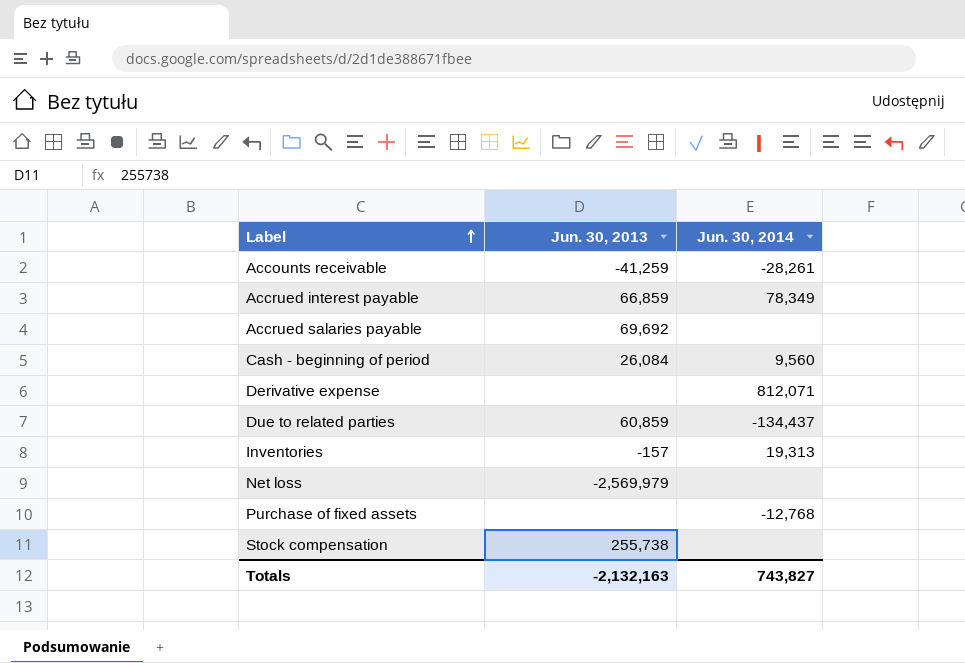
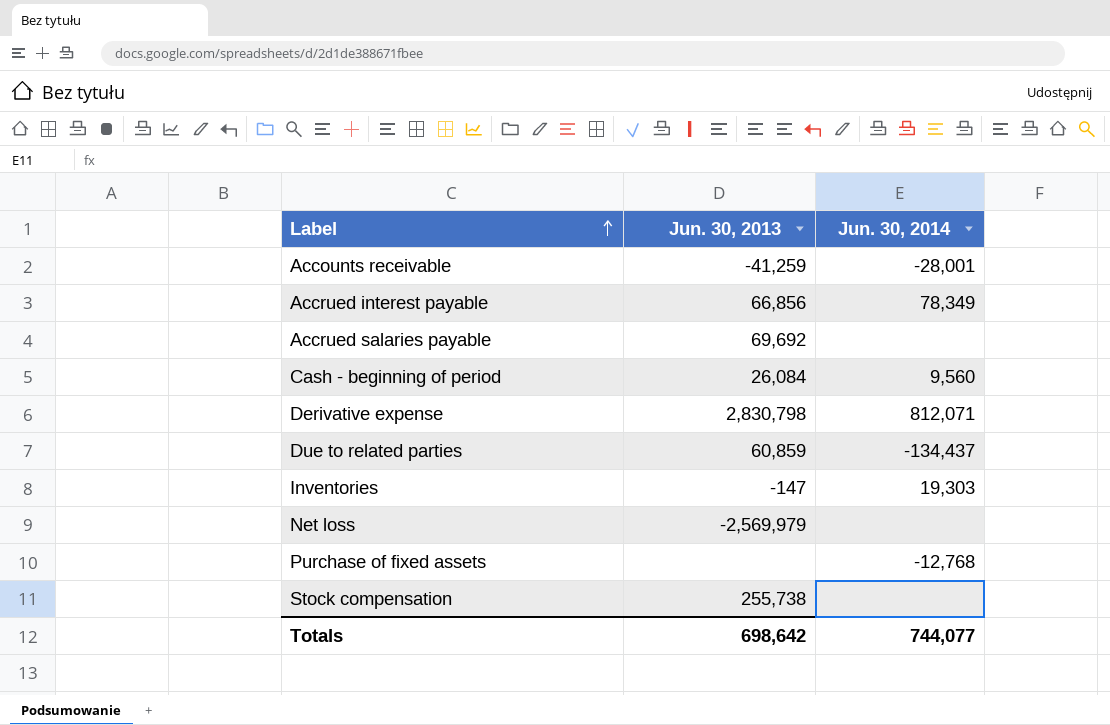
Accounts receivable | Jun. 30, 2014: -28,261 -> -28,001
Accrued interest payable | Jun. 30, 2013: 66,859 -> 66,856
Derivative expense | Jun. 30, 2013: none -> 2,830,798
Inventories | Jun. 30, 2013: -157 -> -147
Inventories | Jun. 30, 2014: 19,313 -> 19,303
Totals | Jun. 30, 2013: -2,132,163 -> 698,642
Totals | Jun. 30, 2014: 743,827 -> 744,077

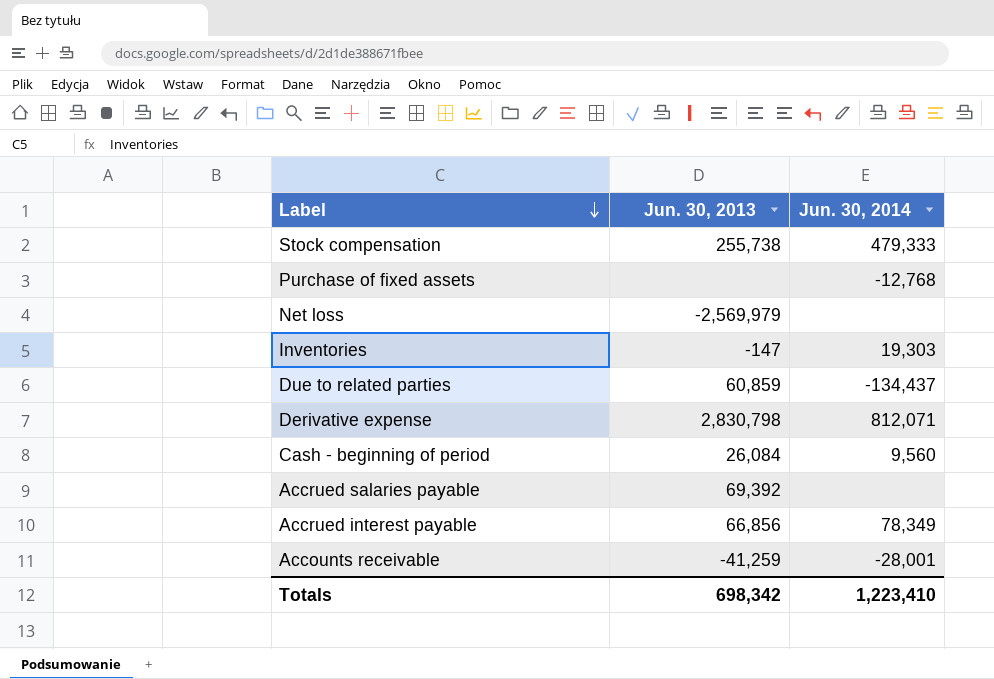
row order: Label ascending -> Label descending
Stock compensation | Jun. 30, 2014: none -> 479,333
Accrued salaries payable | Jun. 30, 2013: 69,692 -> 69,392
Totals | Jun. 30, 2013: 698,642 -> 698,342
Totals | Jun. 30, 2014: 744,077 -> 1,223,410

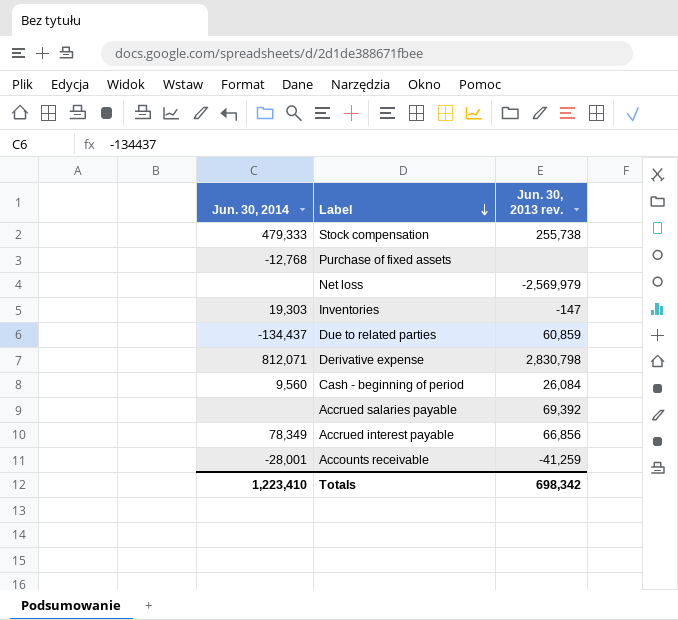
column Jun. 30, 2014 | position: 3 -> 1
column name: Jun. 30, 2013 -> Jun. 30, 2013 rev.

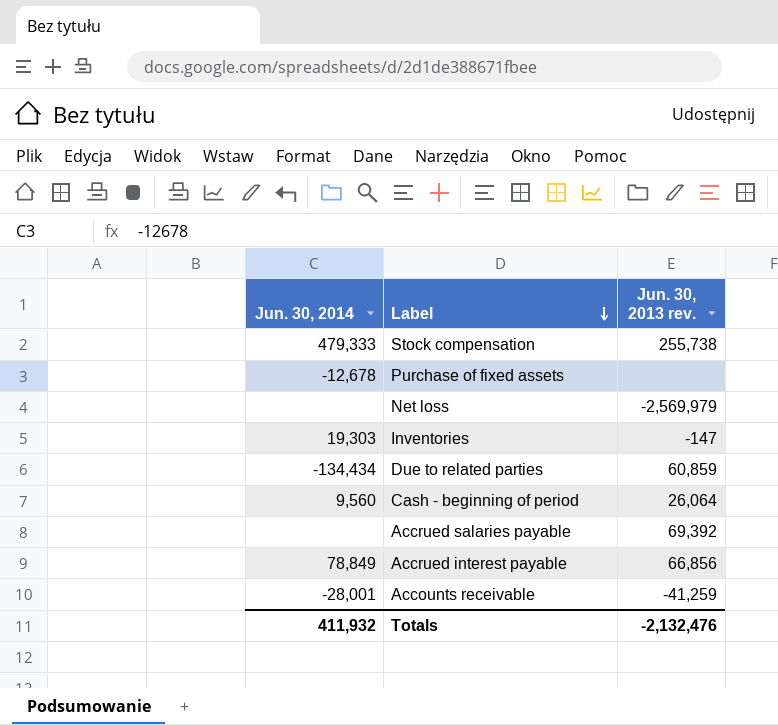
row Derivative expense: 812,071 | 2,830,798 -> none
Purchase of fixed assets | Jun. 30, 2014: -12,768 -> -12,678
Due to related parties | Jun. 30, 2014: -134,437 -> -134,434
Cash - beginning of period | Jun. 30, 2013 rev.: 26,084 -> 26,064
Accrued interest payable | Jun. 30, 2014: 78,349 -> 78,849
Totals | Jun. 30, 2014: 1,223,410 -> 411,932
Totals | Jun. 30, 2013 rev.: 698,342 -> -2,132,476

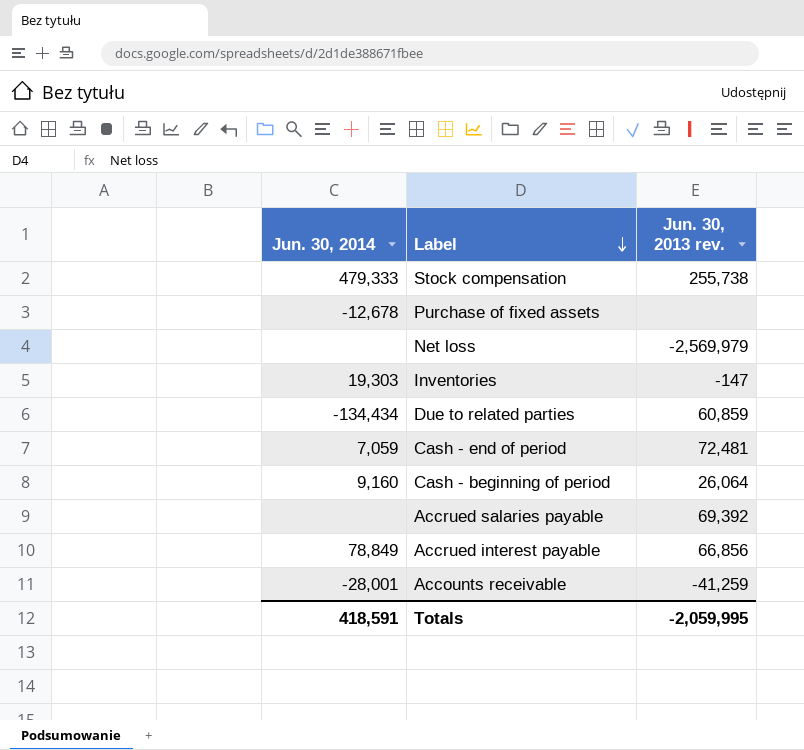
row Cash - end of period: none -> 7,059 | 72,481
Cash - beginning of period | Jun. 30, 2014: 9,560 -> 9,160
Totals | Jun. 30, 2014: 411,932 -> 418,591
Totals | Jun. 30, 2013 rev.: -2,132,476 -> -2,059,995

